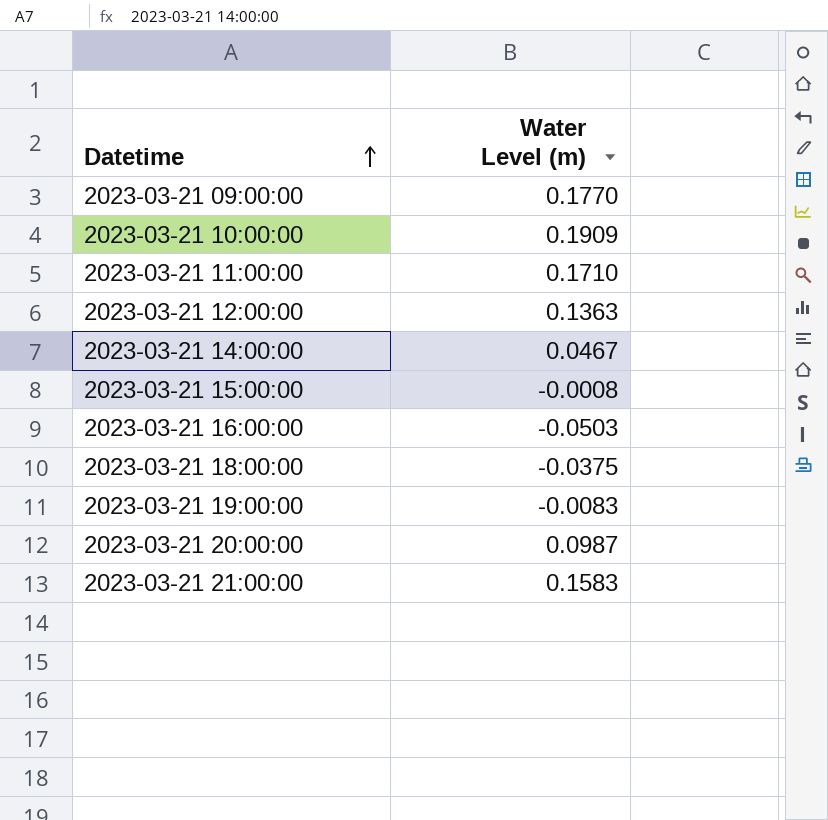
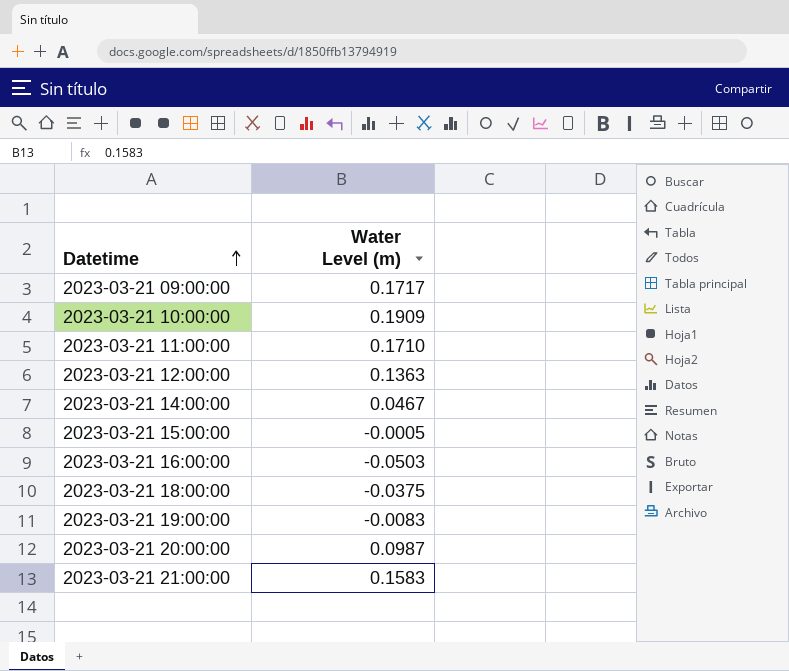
2023-03-21 09:00:00 | Water Level (m): 0.1770 -> 0.1717
2023-03-21 15:00:00 | Water Level (m): -0.0008 -> -0.0005

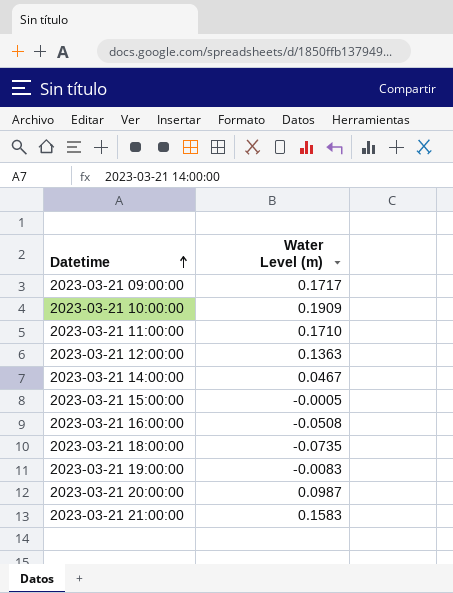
2023-03-21 16:00:00 | Water Level (m): -0.0503 -> -0.0508
2023-03-21 18:00:00 | Water Level (m): -0.0375 -> -0.0735

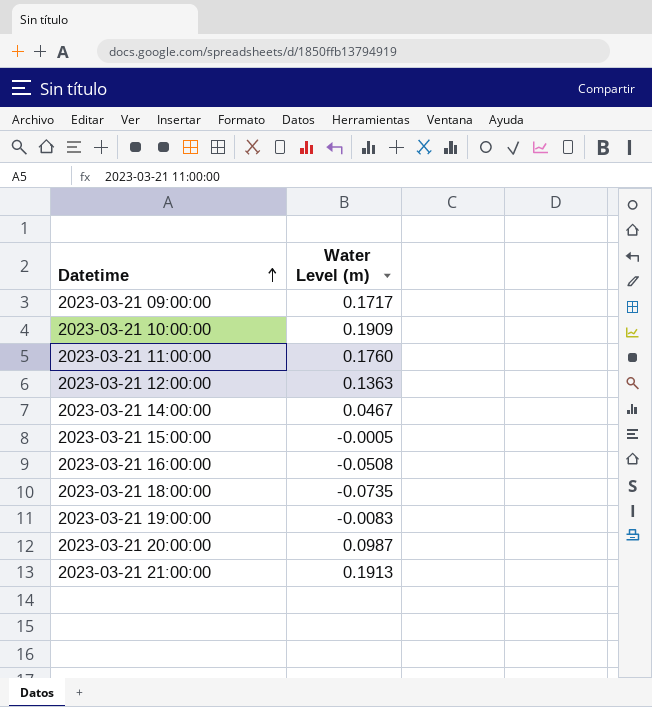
2023-03-21 11:00:00 | Water Level (m): 0.1710 -> 0.1760
2023-03-21 21:00:00 | Water Level (m): 0.1583 -> 0.1913

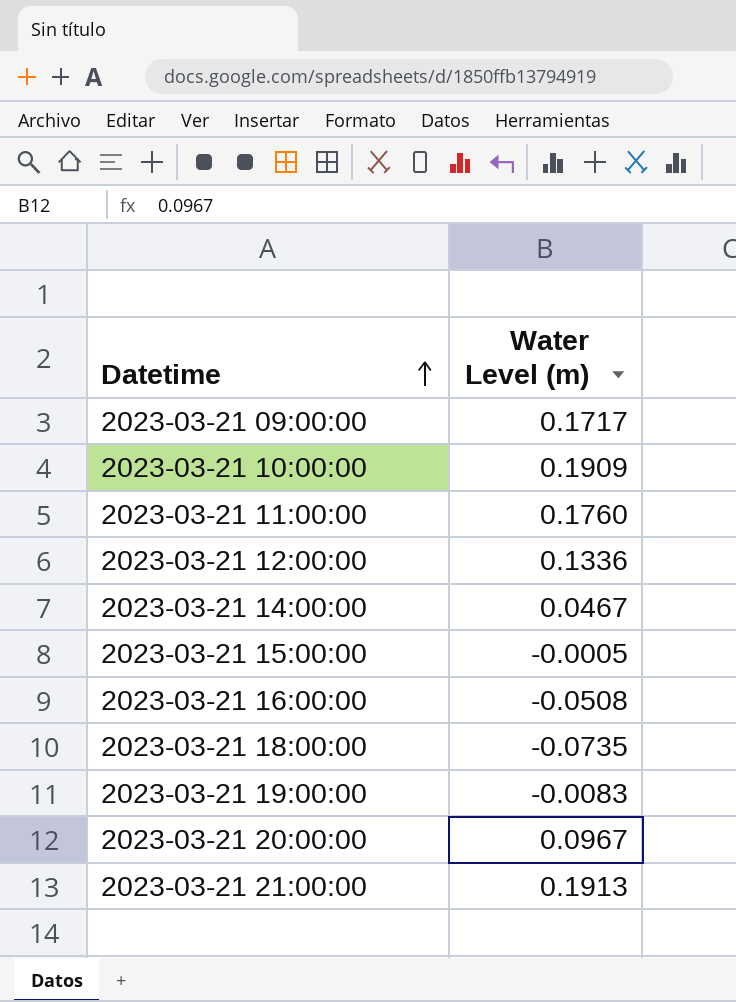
2023-03-21 12:00:00 | Water Level (m): 0.1363 -> 0.1336
2023-03-21 20:00:00 | Water Level (m): 0.0987 -> 0.0967

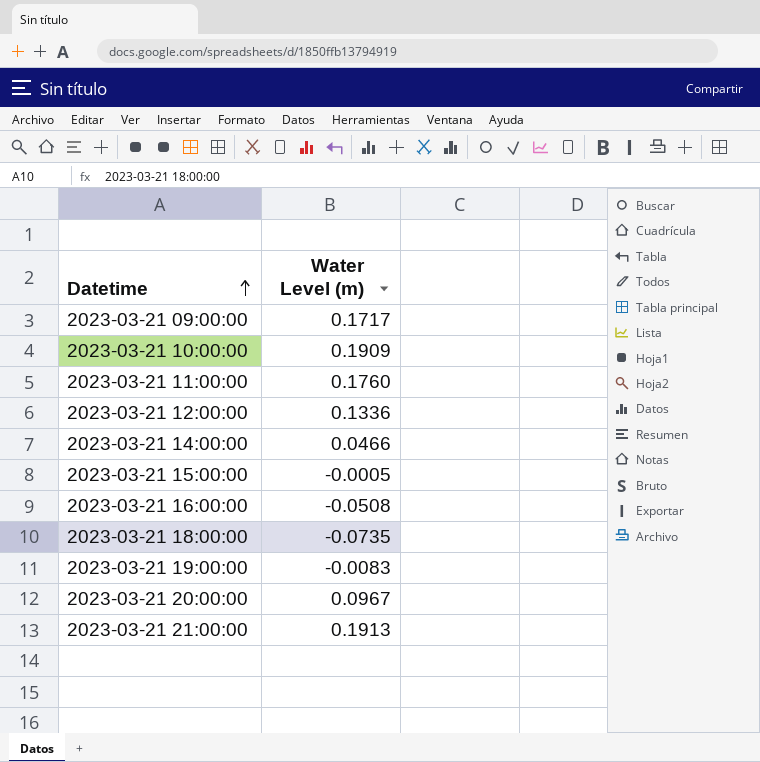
2023-03-21 14:00:00 | Water Level (m): 0.0467 -> 0.0466

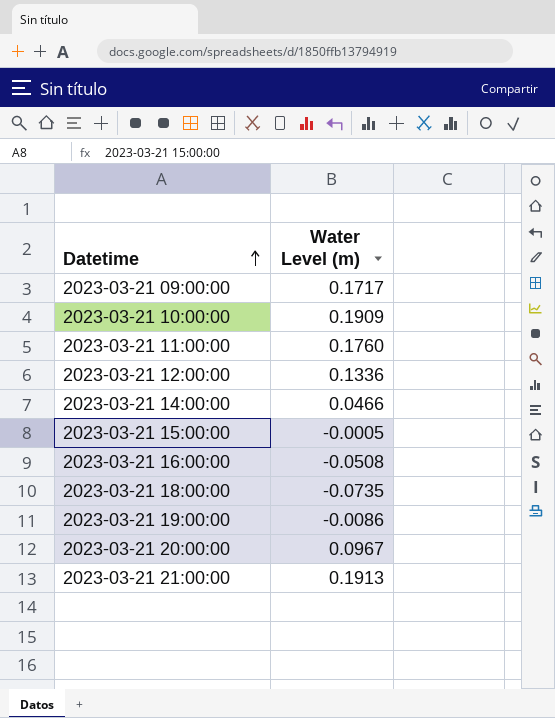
2023-03-21 19:00:00 | Water Level (m): -0.0083 -> -0.0086

